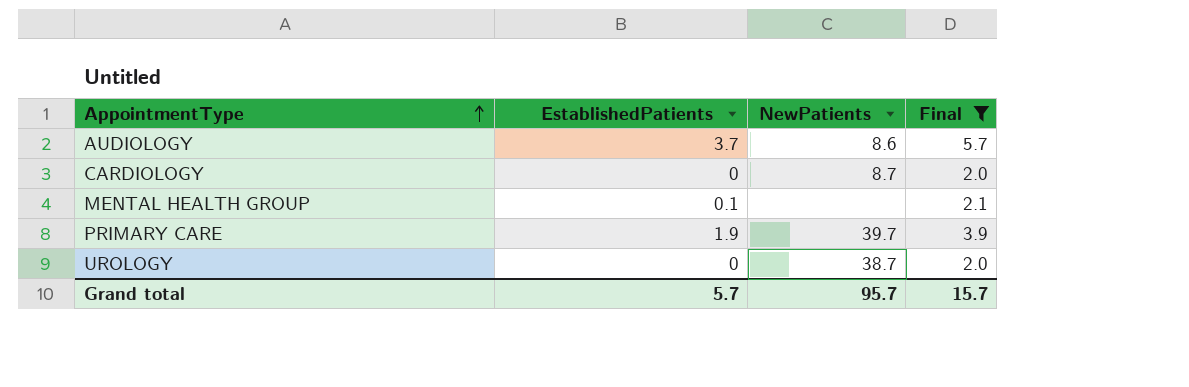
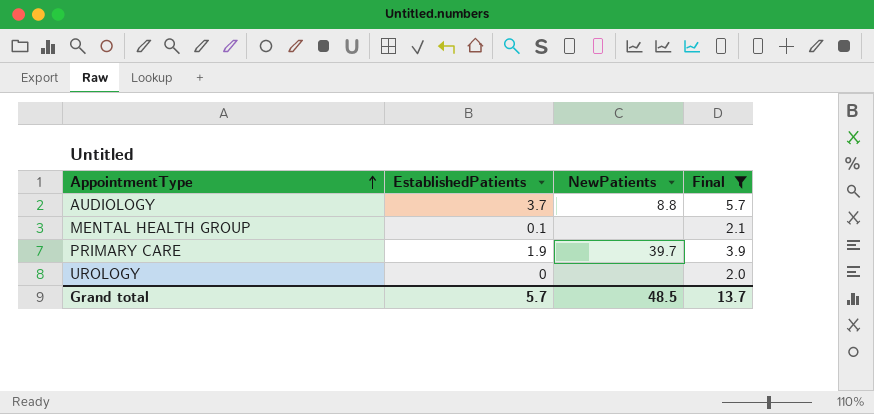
row CARDIOLOGY: 0 | 8.7 | 2.0 -> none
AUDIOLOGY | NewPatients: 8.6 -> 8.8
UROLOGY | NewPatients: 38.7 -> none
Grand total | NewPatients: 95.7 -> 48.5
Grand total | Final: 15.7 -> 13.7

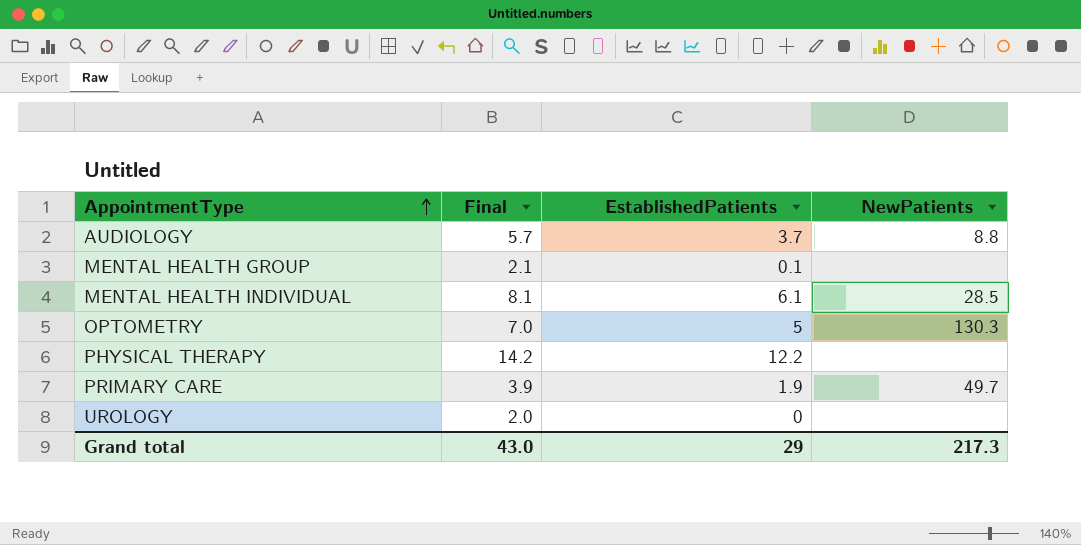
filter: Final <= 5.7 -> none
column Final | position: 4 -> 2
PRIMARY CARE | NewPatients: 39.7 -> 49.7
Grand total | Final: 13.7 -> 43.0
Grand total | EstablishedPatients: 5.7 -> 29
Grand total | NewPatients: 48.5 -> 217.3

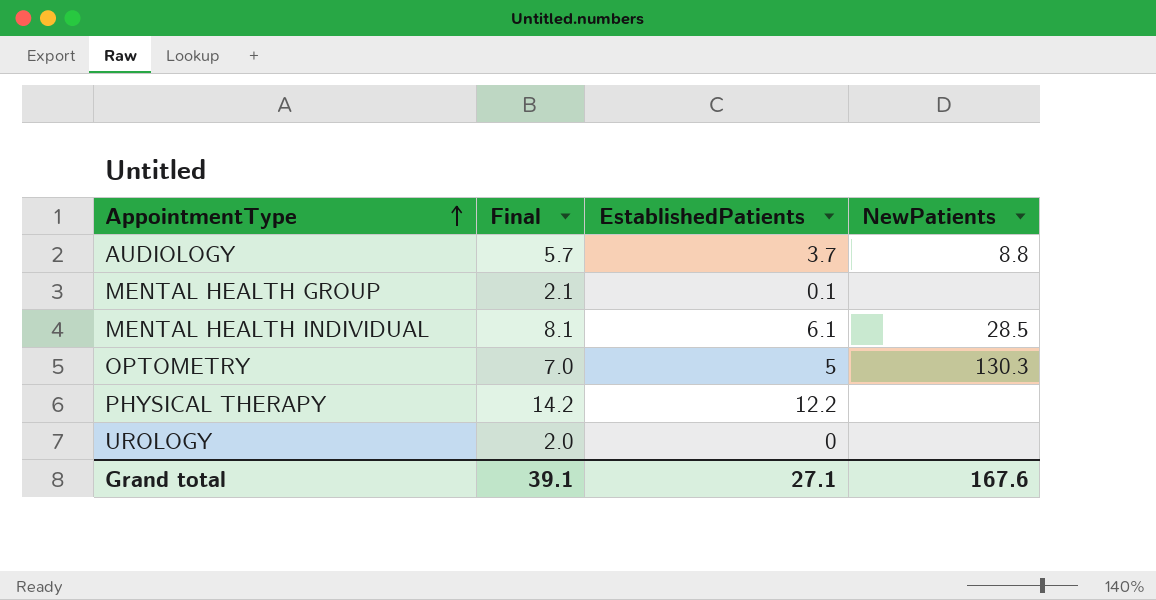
row PRIMARY CARE: 3.9 | 1.9 | 49.7 -> none
Grand total | Final: 43.0 -> 39.1
Grand total | EstablishedPatients: 29 -> 27.1
Grand total | NewPatients: 217.3 -> 167.6

